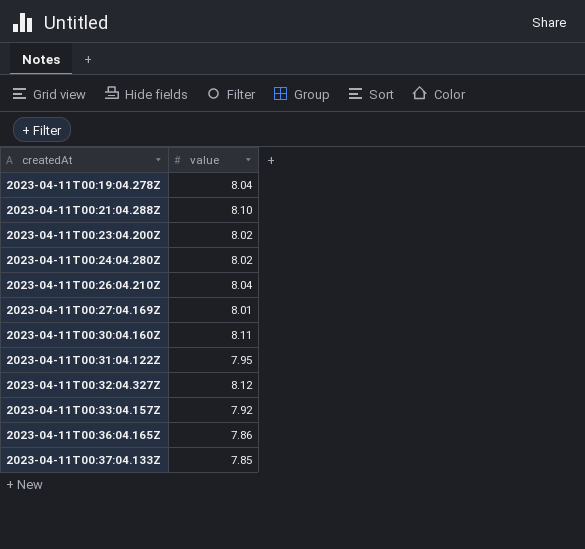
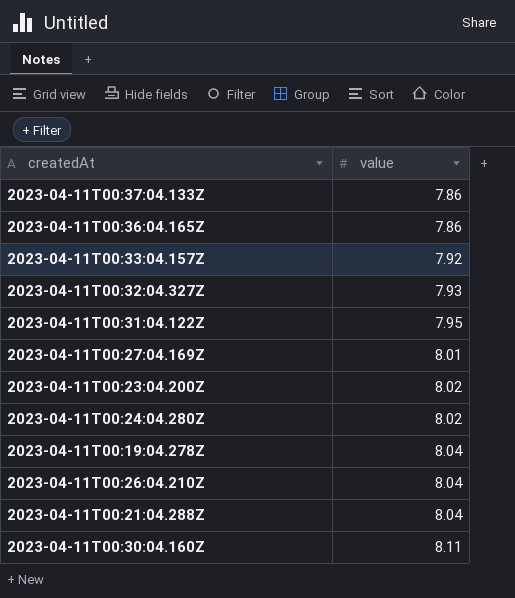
row order: createdAt ascending -> value ascending
2023-04-11T00:37:04.133Z | value: 7.85 -> 7.86
2023-04-11T00:32:04.327Z | value: 8.12 -> 7.93
2023-04-11T00:21:04.288Z | value: 8.10 -> 8.04

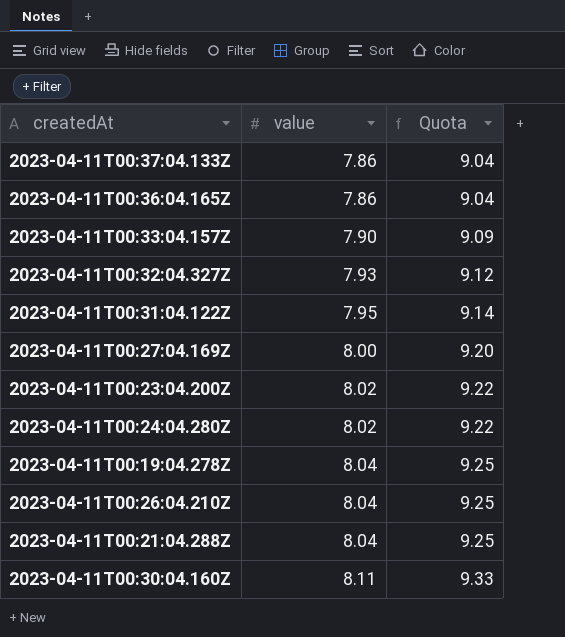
column Quota | formula: none -> [value] * 1.15
2023-04-11T00:33:04.157Z | value: 7.92 -> 7.90
2023-04-11T00:27:04.169Z | value: 8.01 -> 8.00

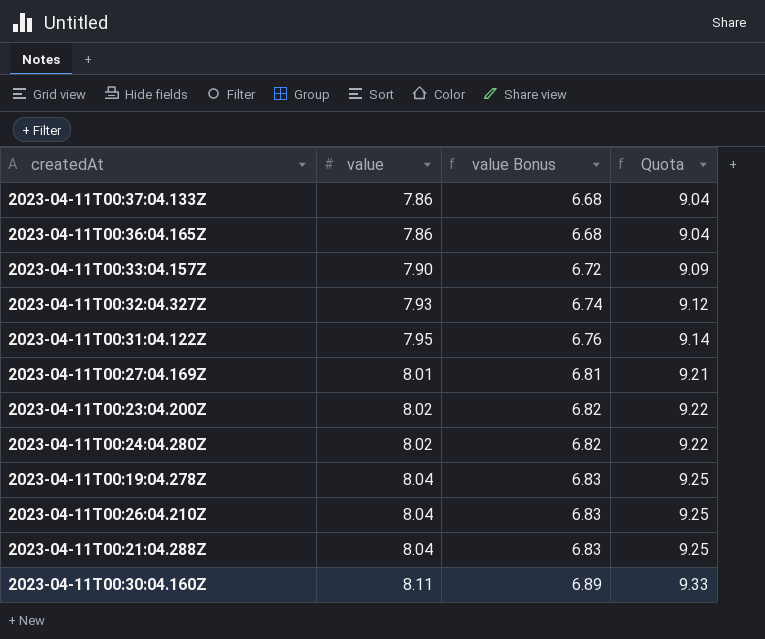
column value Bonus | formula: none -> [value] * 0.85
2023-04-11T00:27:04.169Z | value: 8.00 -> 8.01
2023-04-11T00:27:04.169Z | Quota: 9.20 -> 9.21

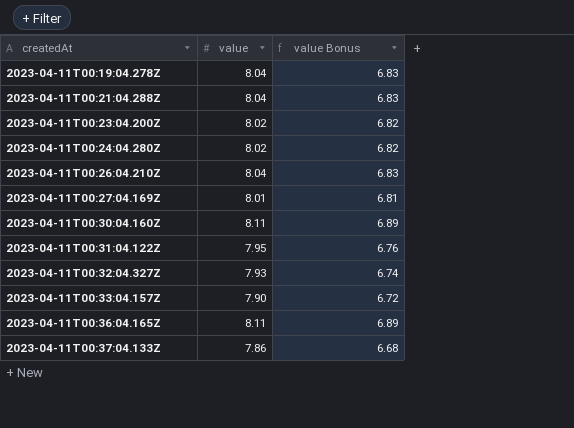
row order: value ascending -> createdAt ascending
column Quota | formula: [value] * 1.15 -> none
2023-04-11T00:36:04.165Z | value: 7.86 -> 8.11
2023-04-11T00:36:04.165Z | value Bonus: 6.68 -> 6.89

